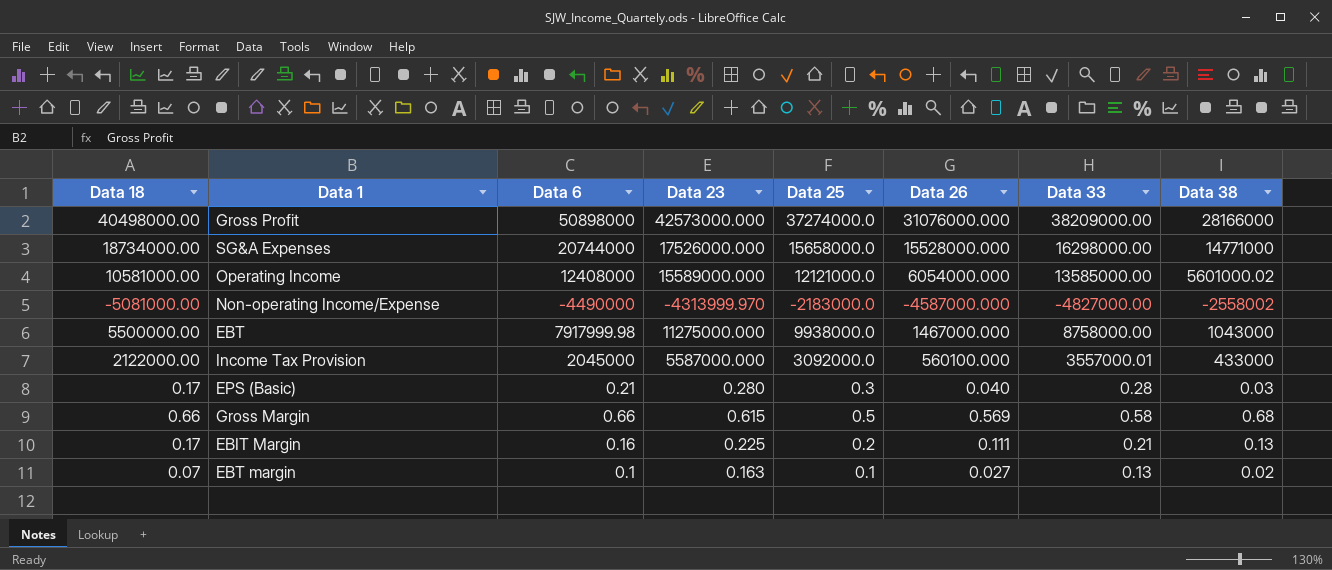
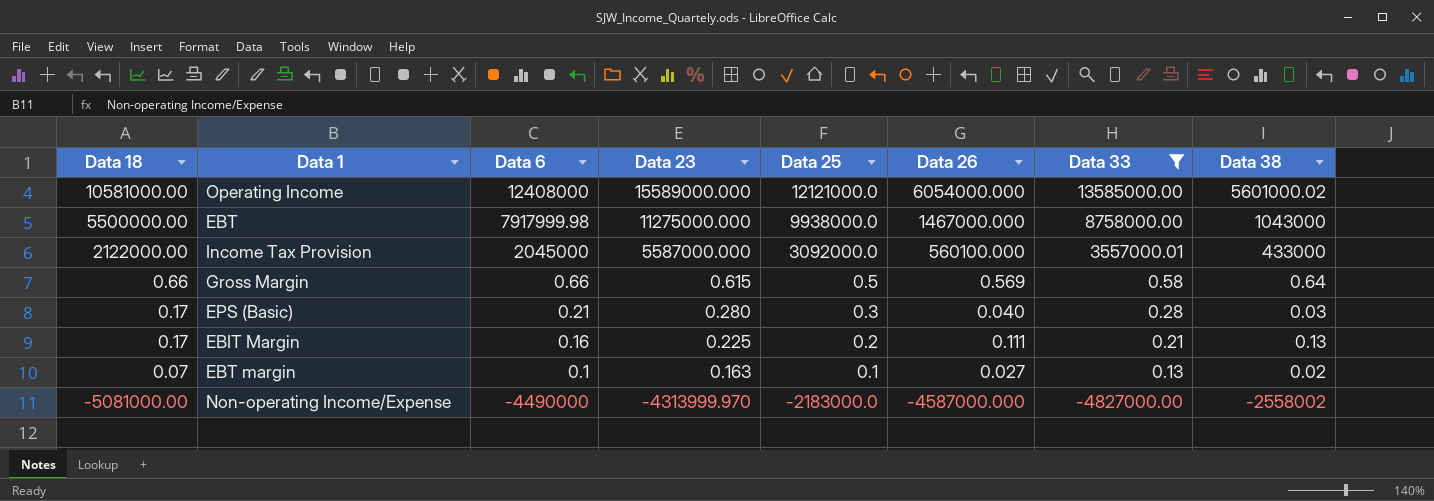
filter: none -> Data 33 <= 13585000.00
row order: none -> Data 18 descending
Gross Margin | Data 38: 0.68 -> 0.64

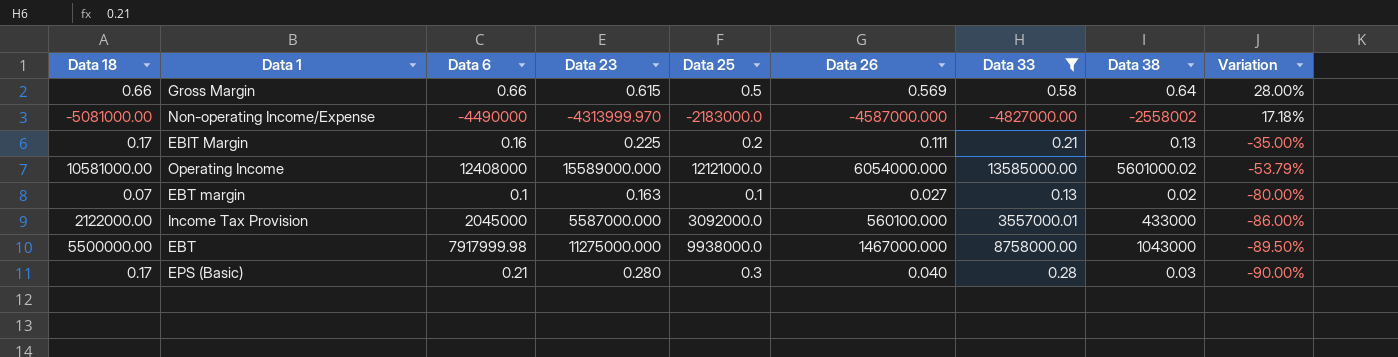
row order: Data 18 descending -> Variation descending
column Variation | formula: none -> ([Data 38] - [Data 25]) / [Data 25]

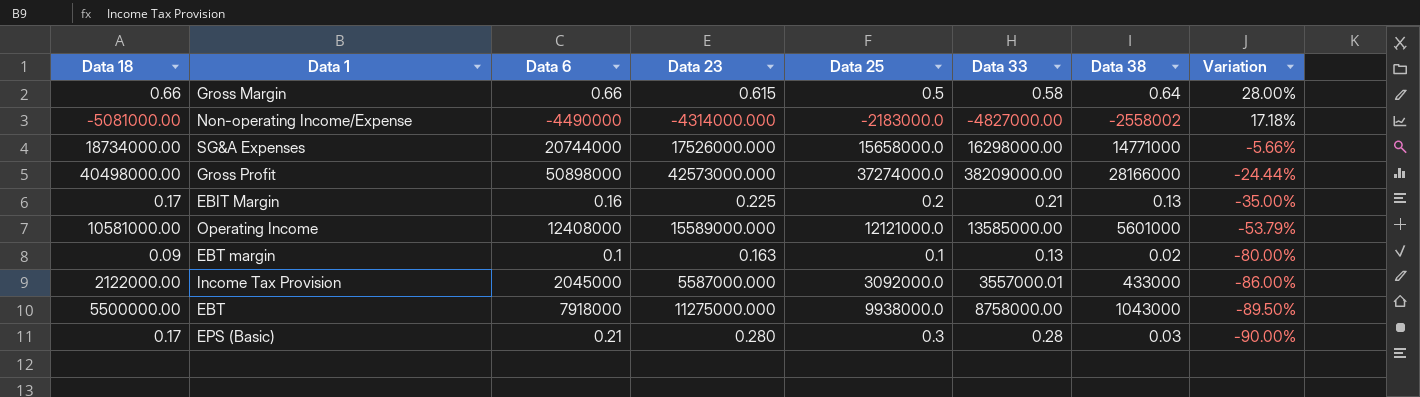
filter: Data 33 <= 13585000.00 -> none
column Data 26 | position: 6 -> none
Non-operating Income/Expense | Data 23: -4313999.970 -> -4314000.000
Operating Income | Data 38: 5601000.02 -> 5601000
EBT margin | Data 18: 0.07 -> 0.09
EBT | Data 6: 7917999.98 -> 7918000

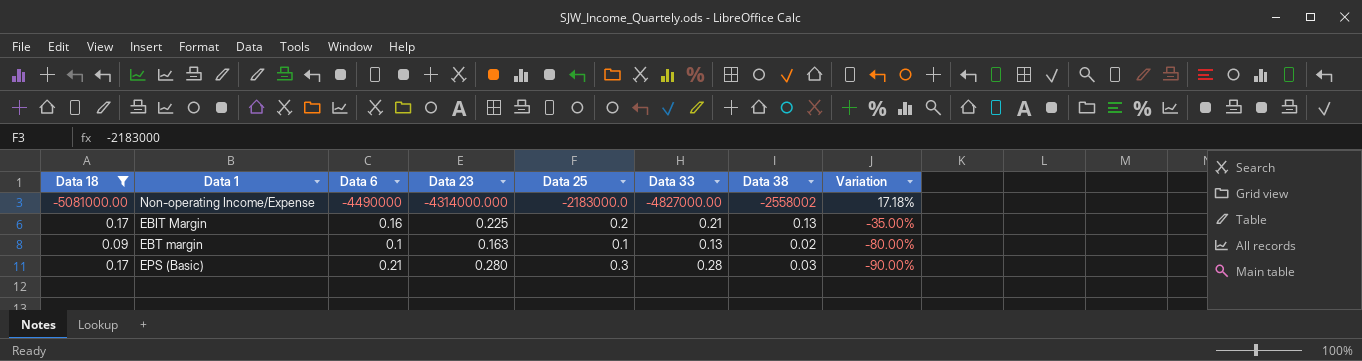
filter: none -> Data 18 <= 0.17

